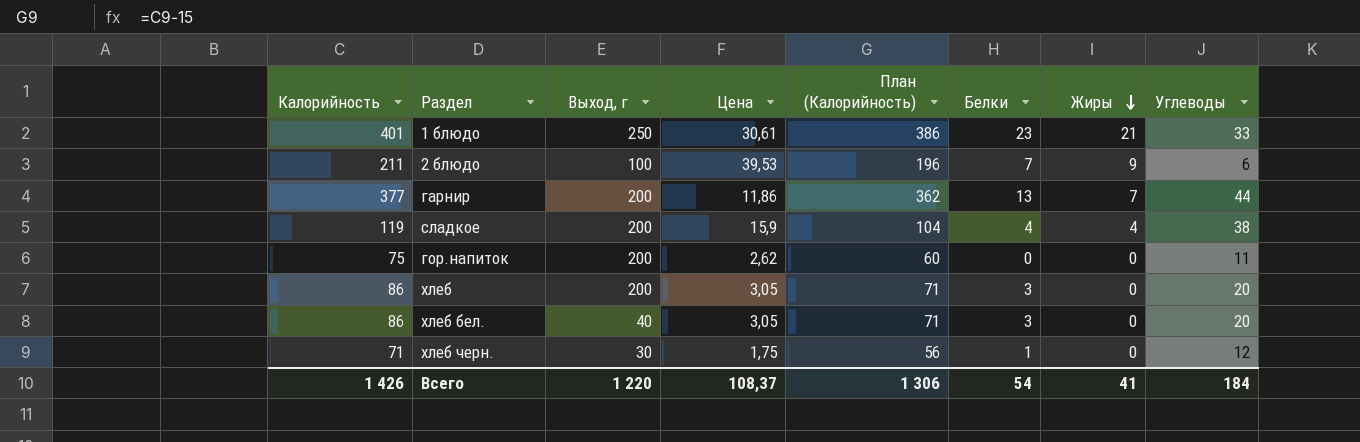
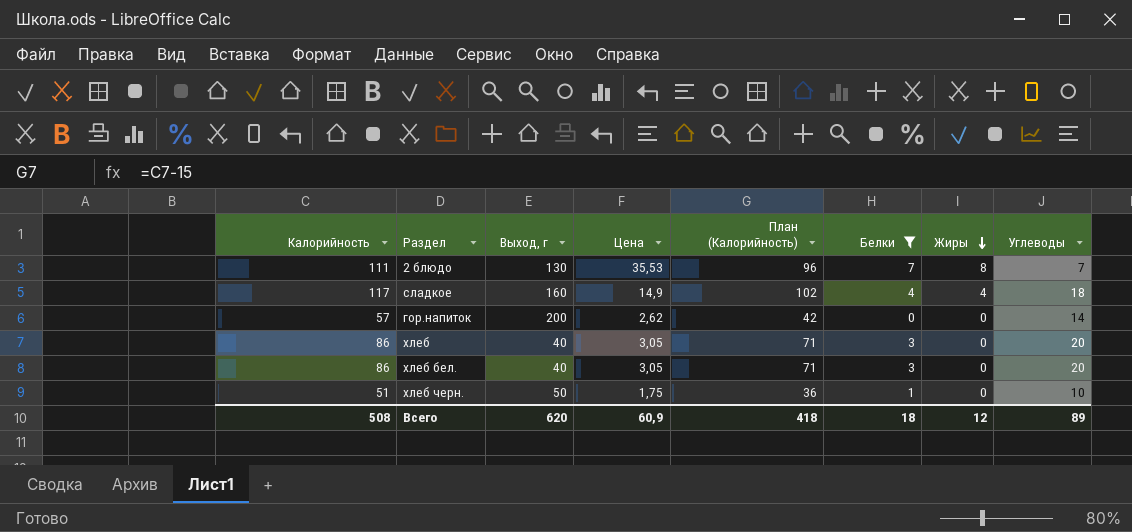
filter: none -> Белки <= 7
2 блюдо | Калорийность: 211 -> 111
2 блюдо | Выход, г: 100 -> 130
2 блюдо | Цена: 39,53 -> 35,53
2 блюдо | План (Калорийность): 196 -> 96
2 блюдо | Жиры: 9 -> 8
2 блюдо | Углеводы: 6 -> 7
сладкое | Калорийность: 119 -> 117
сладкое | Выход, г: 200 -> 160
сладкое | Цена: 15,9 -> 14,9
сладкое | План (Калорийность): 104 -> 102
сладкое | Углеводы: 38 -> 18
гор.напиток | Калорийность: 75 -> 57
гор.напиток | План (Калорийность): 60 -> 42
гор.напиток | Углеводы: 11 -> 14
хлеб | Выход, г: 200 -> 40
хлеб черн. | Калорийность: 71 -> 51
хлеб черн. | Выход, г: 30 -> 50
хлеб черн. | План (Калорийность): 56 -> 36
хлеб черн. | Углеводы: 12 -> 10
Всего | Калорийность: 1 426 -> 508
Всего | Выход, г: 1 220 -> 620
Всего | Цена: 108,37 -> 60,9
Всего | План (Калорийность): 1 306 -> 418
Всего | Белки: 54 -> 18
Всего | Жиры: 41 -> 12
Всего | Углеводы: 184 -> 89

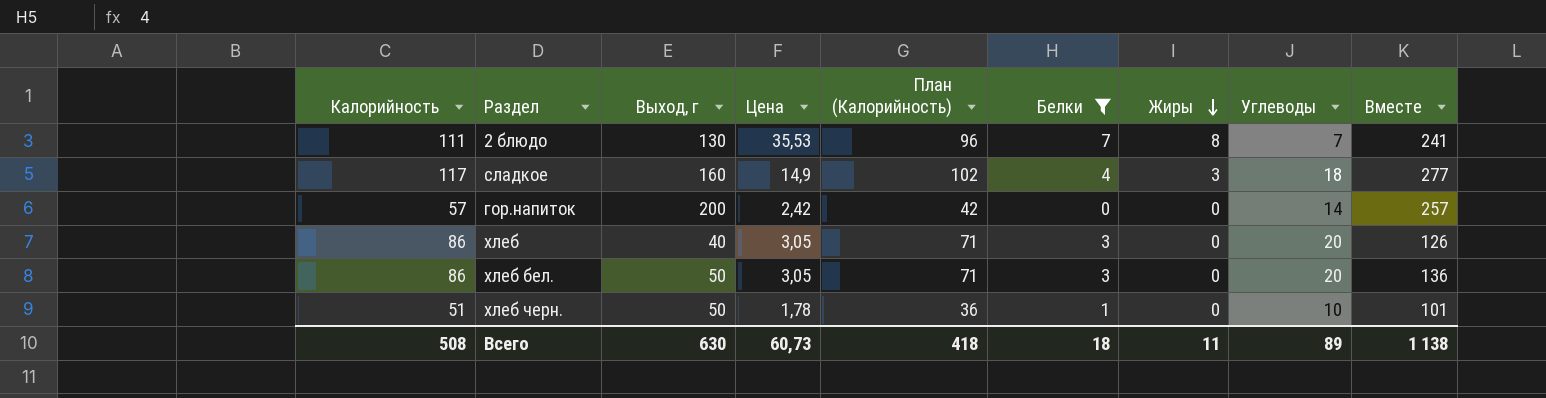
column Вместе | formula: none -> [Калорийность] + [Выход, г]
сладкое | Жиры: 4 -> 3
гор.напиток | Цена: 2,62 -> 2,42
хлеб бел. | Выход, г: 40 -> 50
хлеб черн. | Цена: 1,75 -> 1,78
Всего | Выход, г: 620 -> 630
Всего | Цена: 60,9 -> 60,73
Всего | Жиры: 12 -> 11

